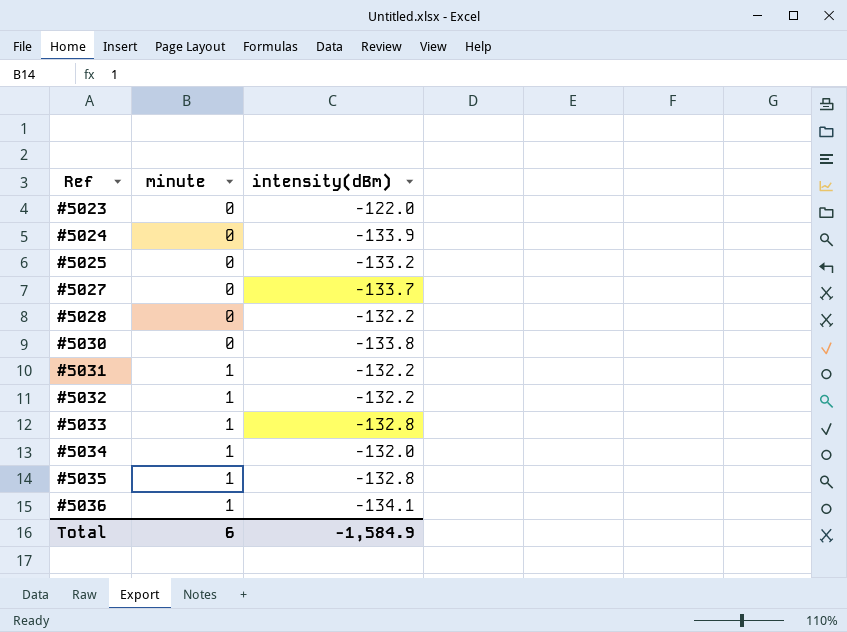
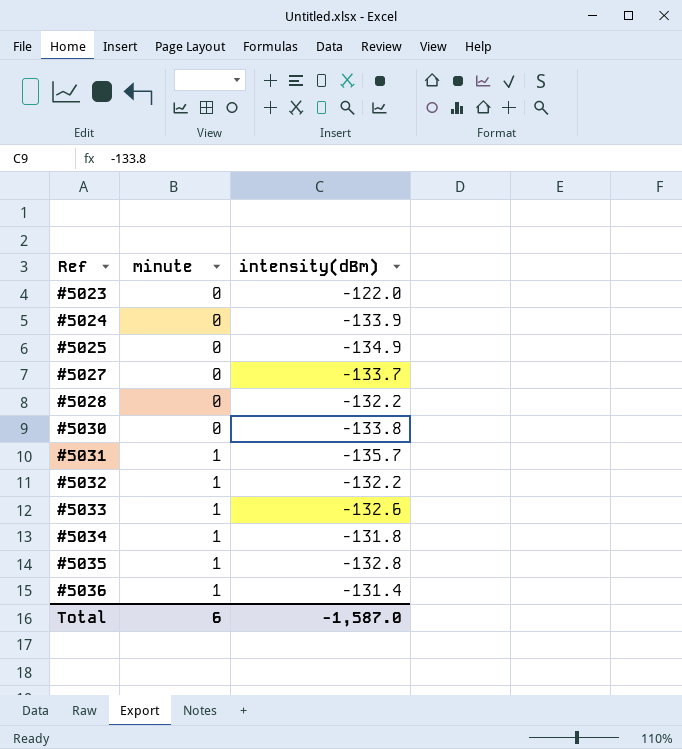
#5025 | intensity(dBm): -133.2 -> -134.9
#5031 | intensity(dBm): -132.2 -> -135.7
#5033 | intensity(dBm): -132.8 -> -132.6
#5034 | intensity(dBm): -132.0 -> -131.8
#5036 | intensity(dBm): -134.1 -> -131.4
Total | intensity(dBm): -1,584.9 -> -1,587.0

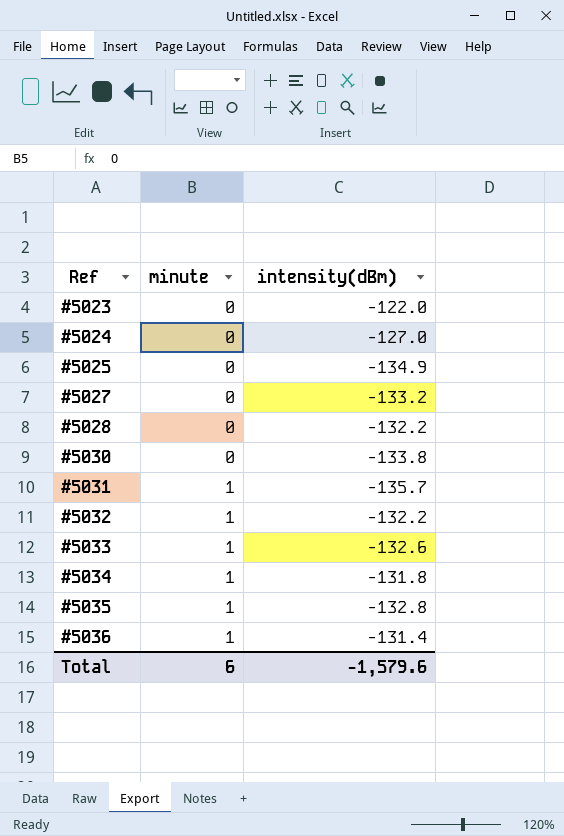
#5024 | intensity(dBm): -133.9 -> -127.0
#5027 | intensity(dBm): -133.7 -> -133.2
Total | intensity(dBm): -1,587.0 -> -1,579.6

